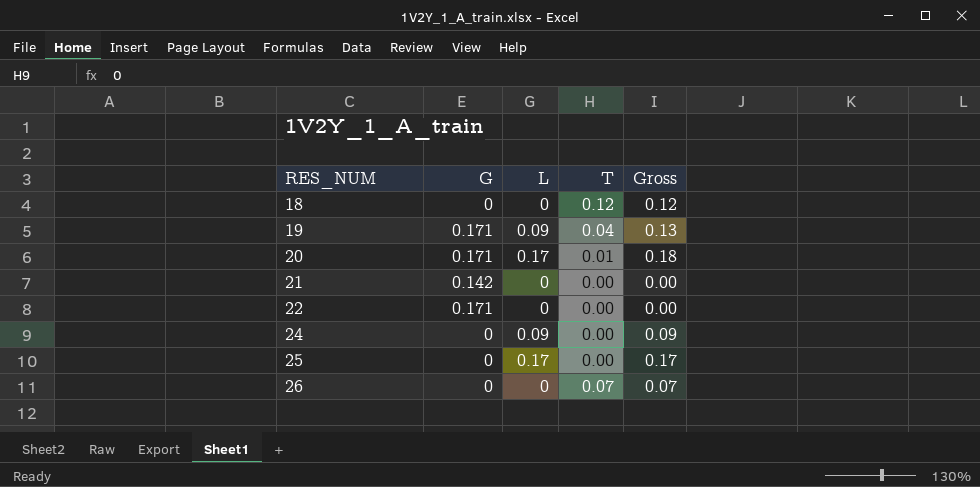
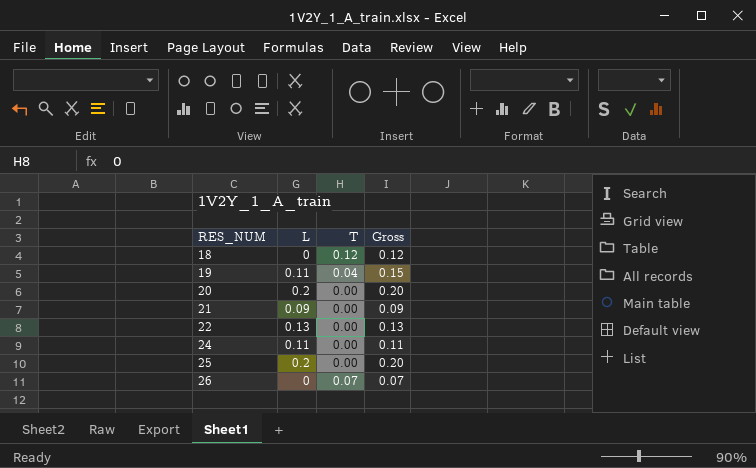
column G | position: 2 -> none
19 | L: 0.09 -> 0.11
19 | Gross: 0.13 -> 0.15
20 | L: 0.17 -> 0.2
20 | T: 0.01 -> 0.00
20 | Gross: 0.18 -> 0.20
21 | L: 0 -> 0.09
21 | Gross: 0.00 -> 0.09
22 | L: 0 -> 0.13
22 | Gross: 0.00 -> 0.13
24 | L: 0.09 -> 0.11
24 | Gross: 0.09 -> 0.11
25 | L: 0.17 -> 0.2
25 | Gross: 0.17 -> 0.20

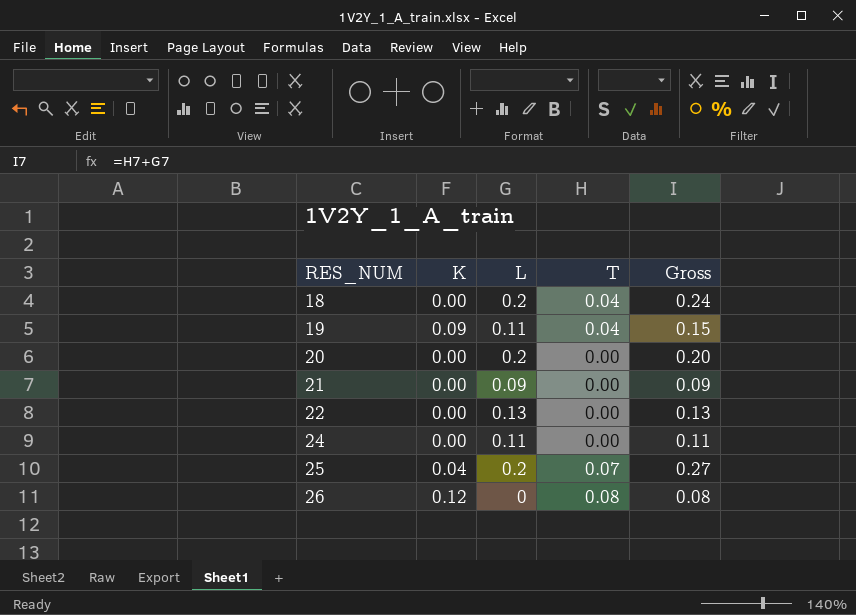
column K | position: none -> 2
18 | L: 0 -> 0.2
18 | T: 0.12 -> 0.04
18 | Gross: 0.12 -> 0.24
25 | T: 0.00 -> 0.07
25 | Gross: 0.20 -> 0.27
26 | T: 0.07 -> 0.08
26 | Gross: 0.07 -> 0.08

